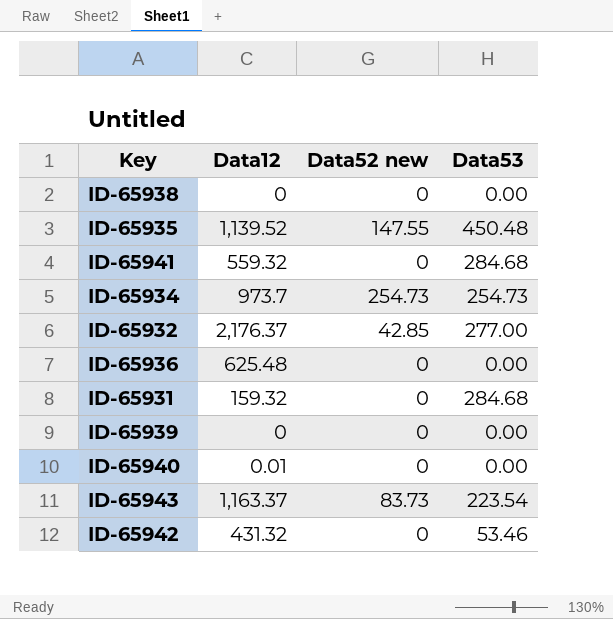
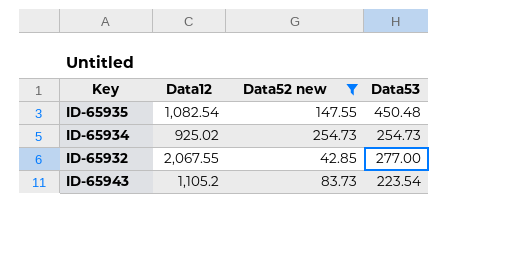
filter: none -> Data52 new != 0
ID-65935 | Data12: 1,139.52 -> 1,082.54
ID-65934 | Data12: 973.7 -> 925.02
ID-65932 | Data12: 2,176.37 -> 2,067.55
ID-65943 | Data12: 1,163.37 -> 1,105.2

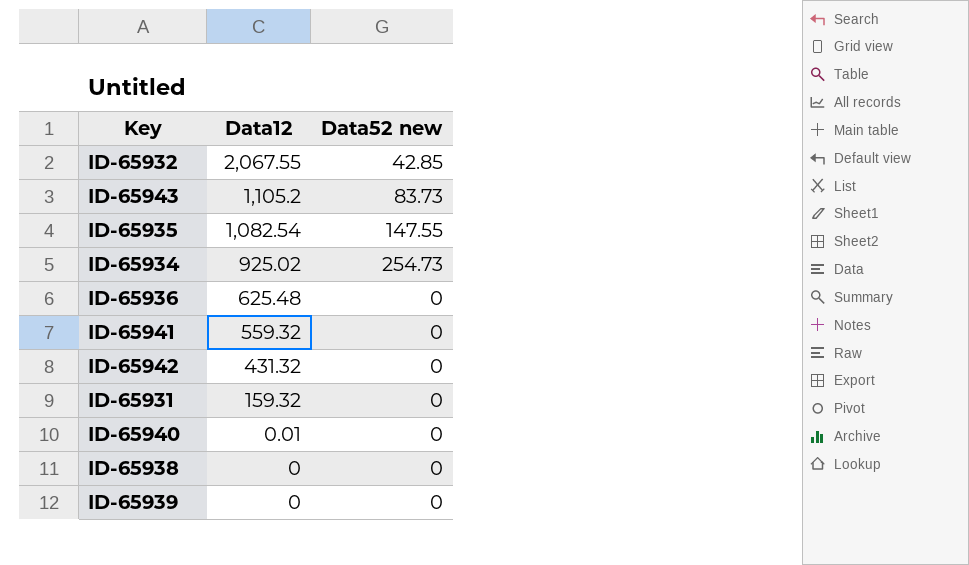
filter: Data52 new != 0 -> none
row order: none -> Data12 descending
column Data53 | position: 4 -> none

